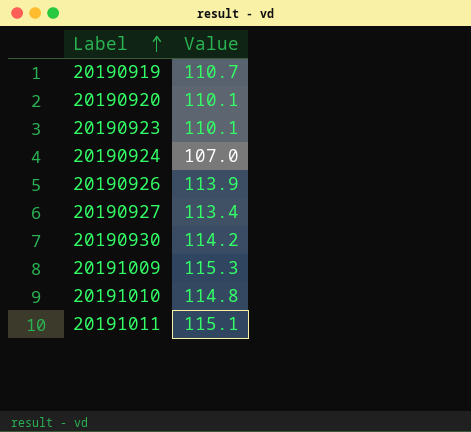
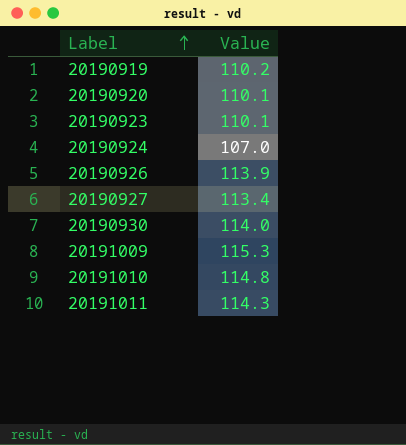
20190919 | Value: 110.7 -> 110.2
20190930 | Value: 114.2 -> 114.0
20191011 | Value: 115.1 -> 114.3

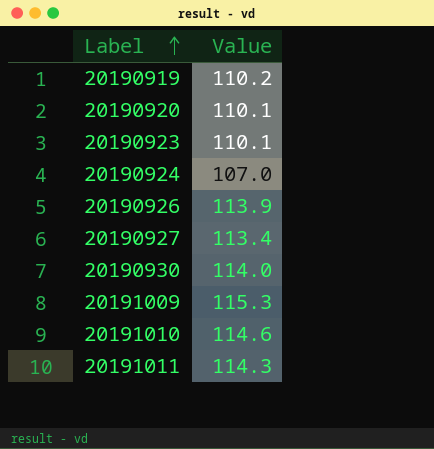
20191010 | Value: 114.8 -> 114.6

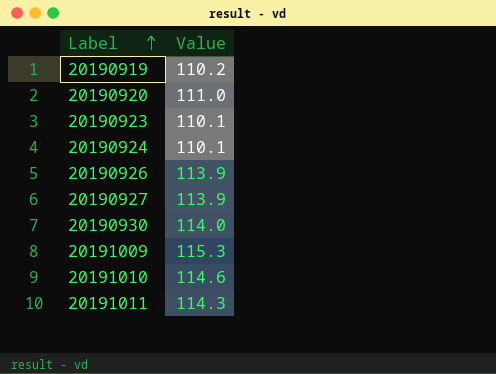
20190920 | Value: 110.1 -> 111.0
20190924 | Value: 107.0 -> 110.1
20190927 | Value: 113.4 -> 113.9

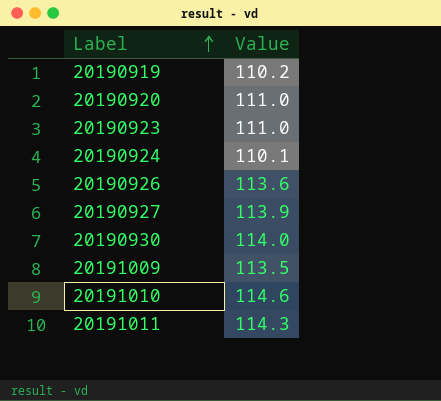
20190923 | Value: 110.1 -> 111.0
20190926 | Value: 113.9 -> 113.6
20191009 | Value: 115.3 -> 113.5

